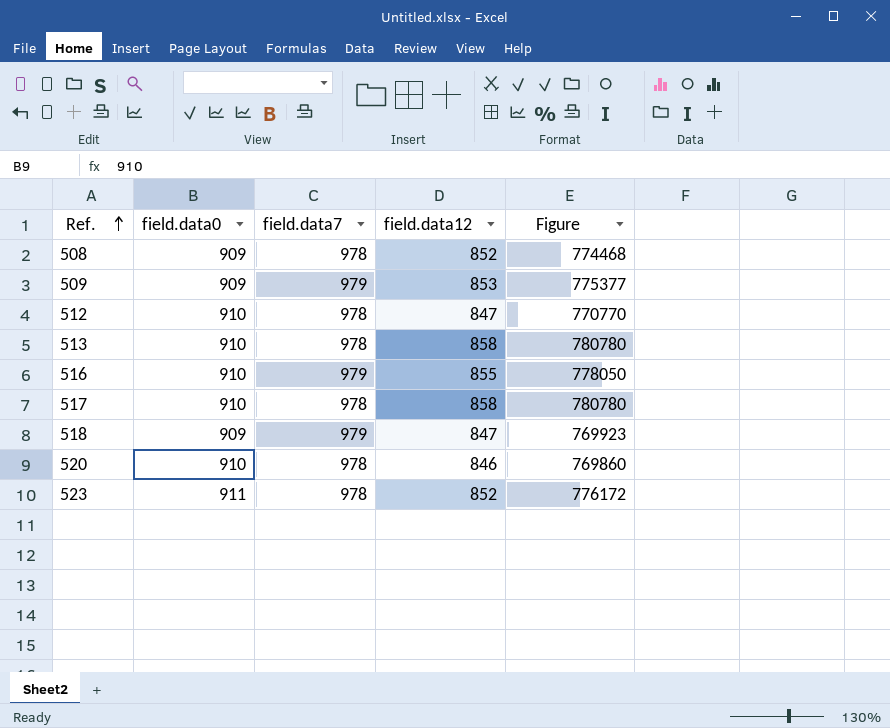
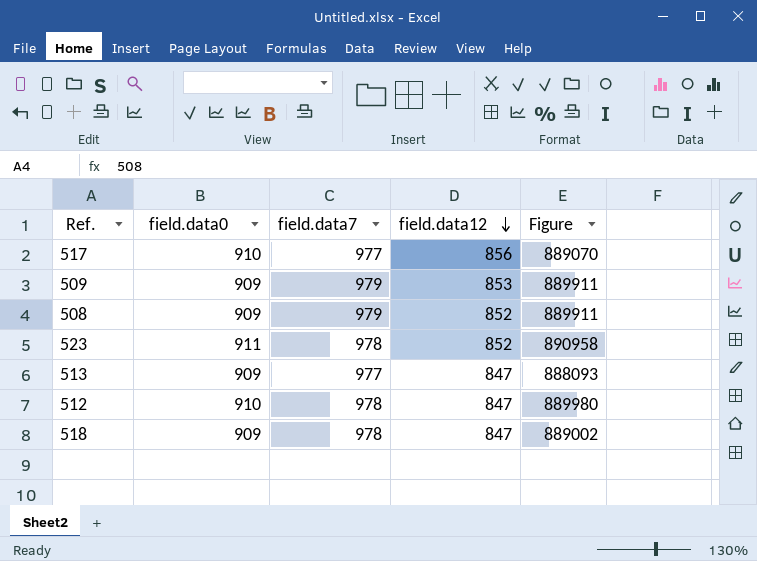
row order: Ref. ascending -> field.data12 descending
column Figure | formula: [field.data0] * [field.data12] -> [field.data0] * [field.data7]
row 516: 910 | 979 | 855 | 778050 -> none
row 520: 910 | 978 | 846 | 769860 -> none
517 | field.data7: 978 -> 977
517 | field.data12: 858 -> 856
508 | field.data7: 978 -> 979
513 | field.data0: 910 -> 909
513 | field.data7: 978 -> 977
513 | field.data12: 858 -> 847
518 | field.data7: 979 -> 978

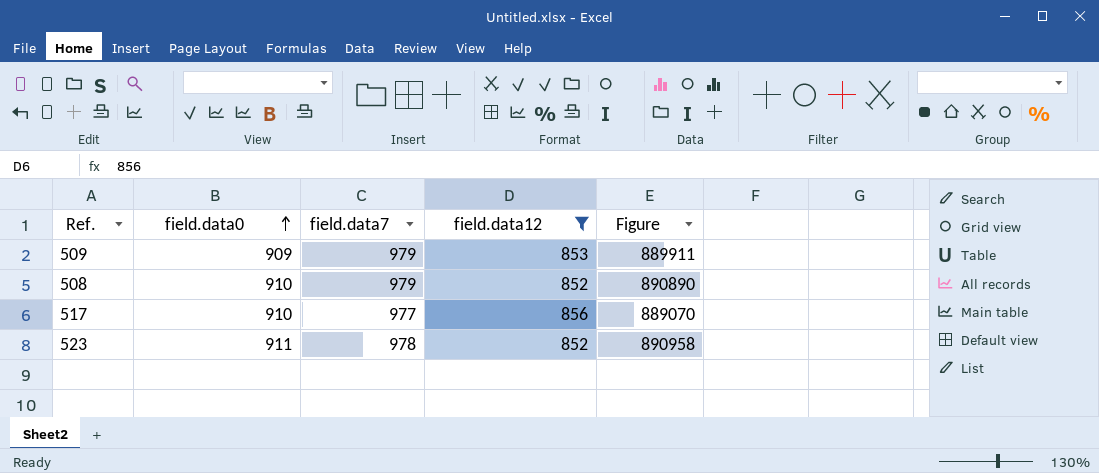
filter: none -> field.data12 != 847
row order: field.data12 descending -> field.data0 ascending
508 | field.data0: 909 -> 910
508 | Figure: 889911 -> 890890

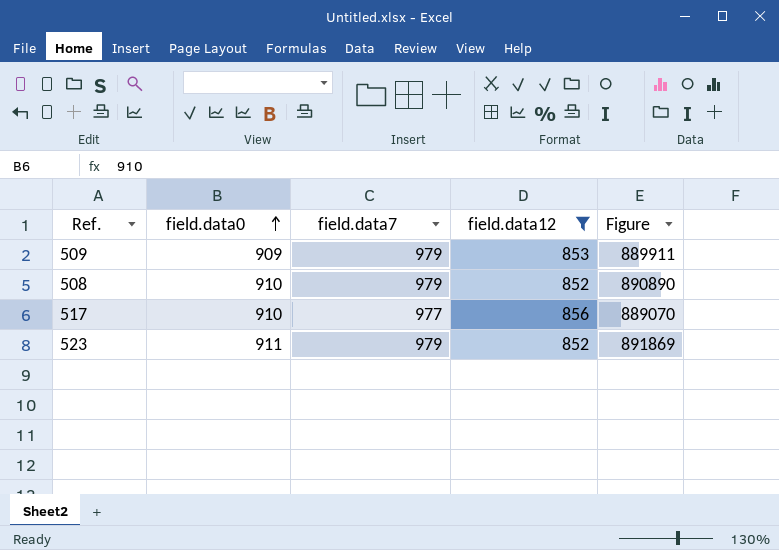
523 | field.data7: 978 -> 979
523 | Figure: 890958 -> 891869

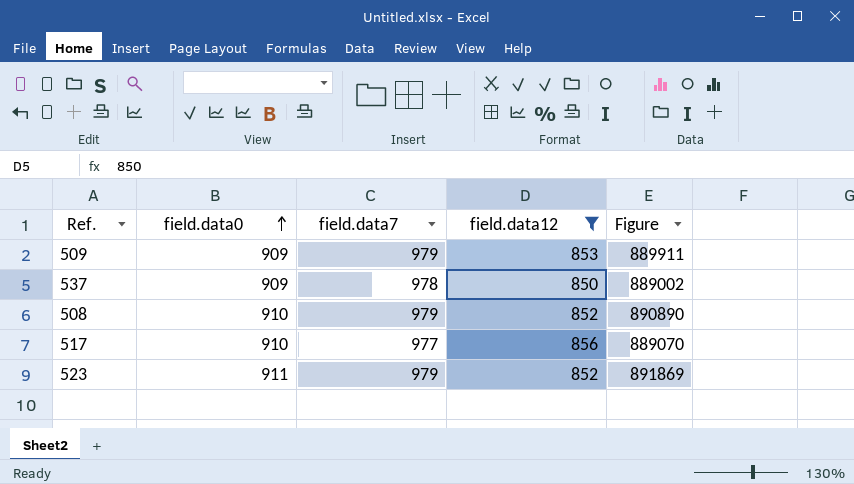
row 537: none -> 909 | 978 | 850 | 889002

